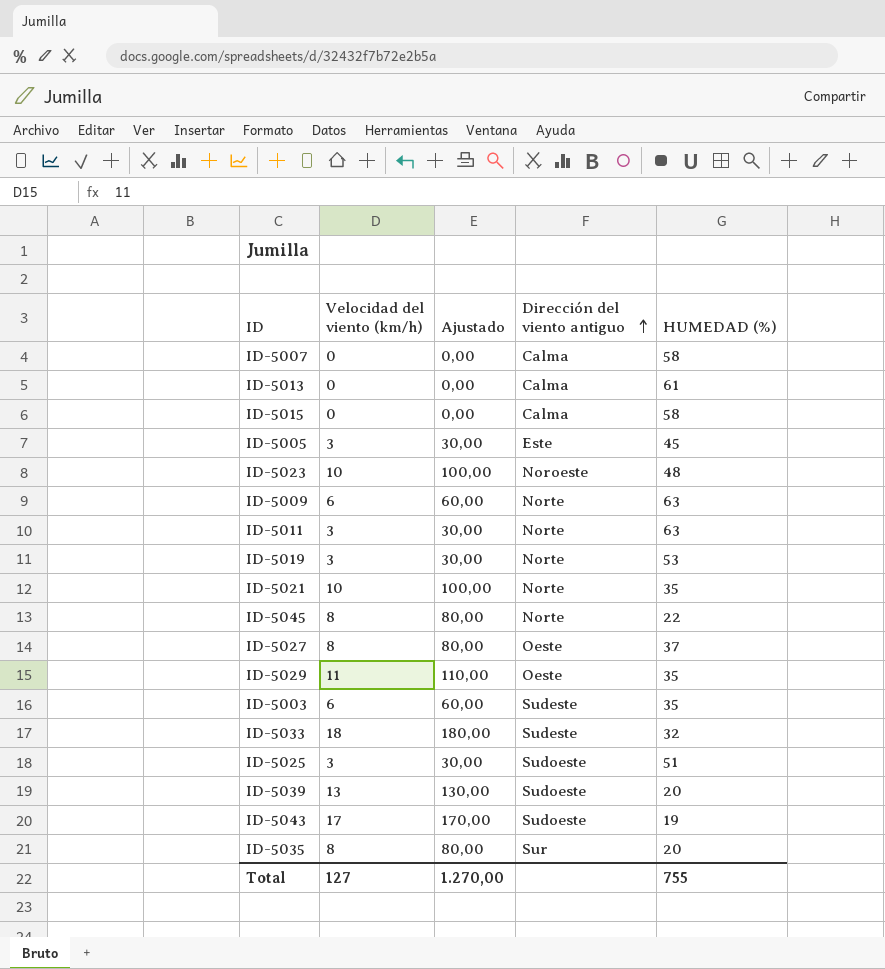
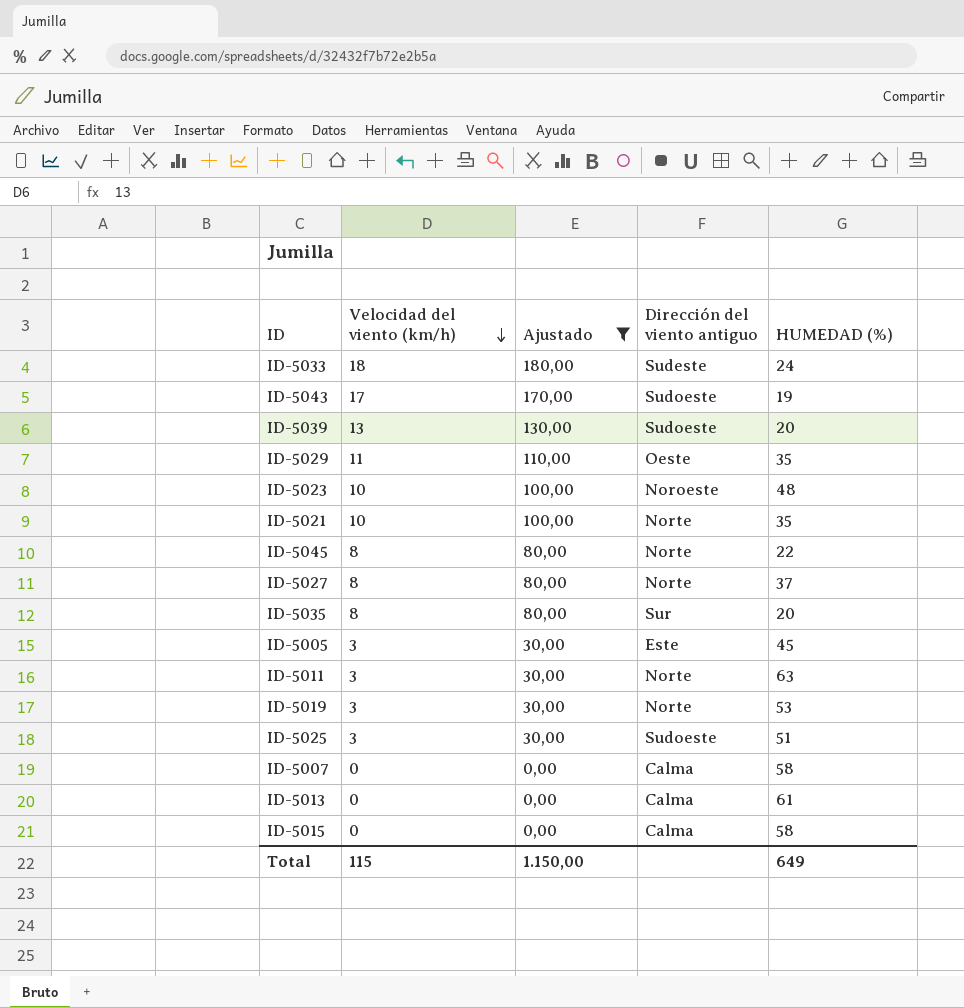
filter: none -> Ajustado != 60,00
row order: Dirección del viento antiguo ascending -> Velocidad del viento (km/h) descending
ID-5033 | HUMEDAD (%): 32 -> 24
ID-5027 | Dirección del viento antiguo: Oeste -> Norte
Total | Velocidad del viento (km/h): 127 -> 115
Total | Ajustado: 1.270,00 -> 1.150,00
Total | HUMEDAD (%): 755 -> 649

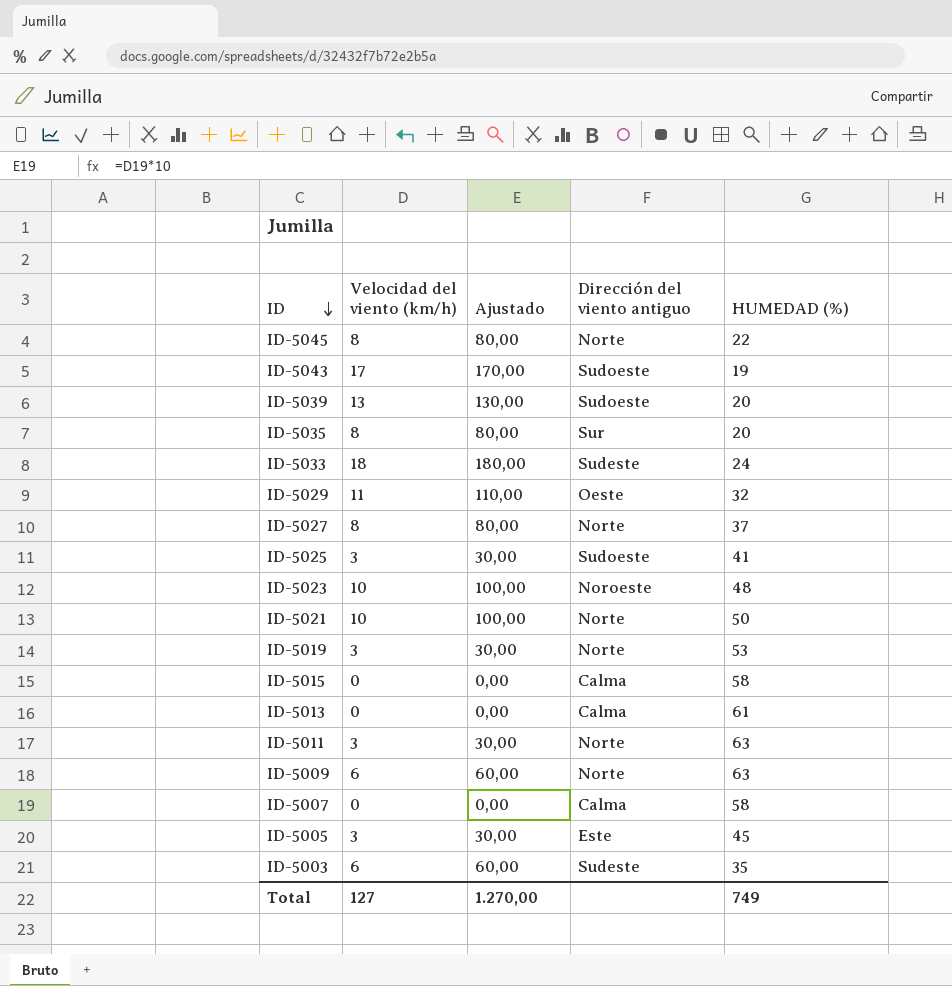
filter: Ajustado != 60,00 -> none
row order: Velocidad del viento (km/h) descending -> ID descending
ID-5029 | HUMEDAD (%): 35 -> 32
ID-5025 | HUMEDAD (%): 51 -> 41
ID-5021 | HUMEDAD (%): 35 -> 50
Total | Velocidad del viento (km/h): 115 -> 127
Total | Ajustado: 1.150,00 -> 1.270,00
Total | HUMEDAD (%): 649 -> 749

